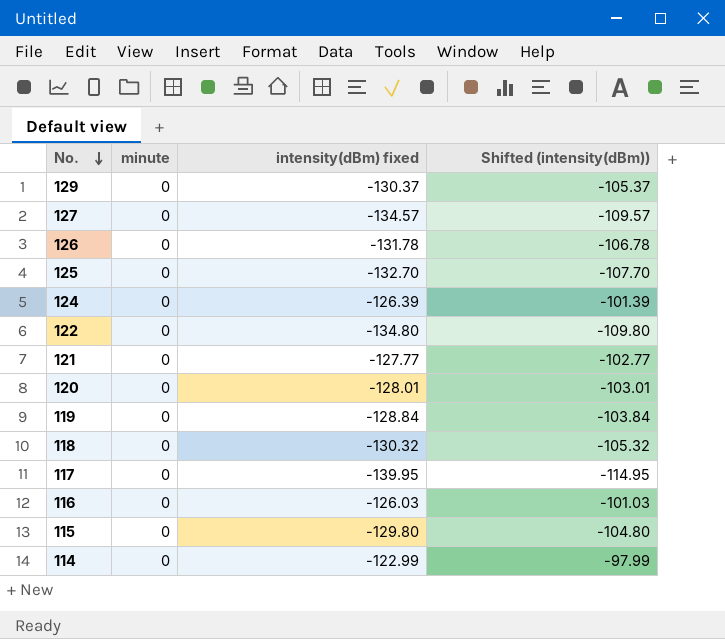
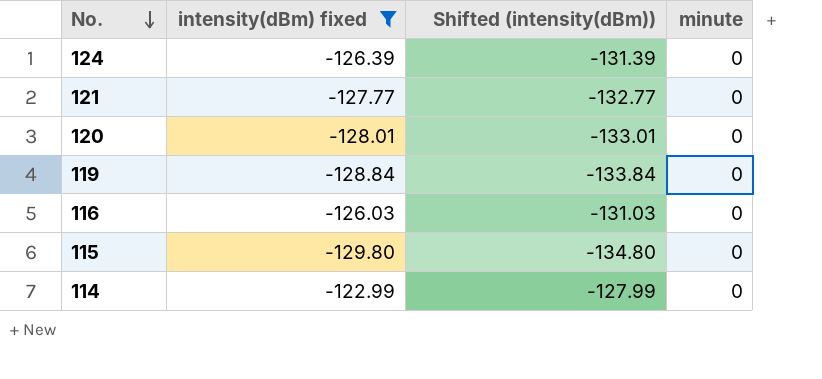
filter: none -> intensity(dBm) fixed >= -129.80
column Shifted (intensity(dBm)) | formula: [intensity(dBm) fixed] + 25 -> [intensity(dBm) fixed] - 5
column minute | position: 2 -> 4

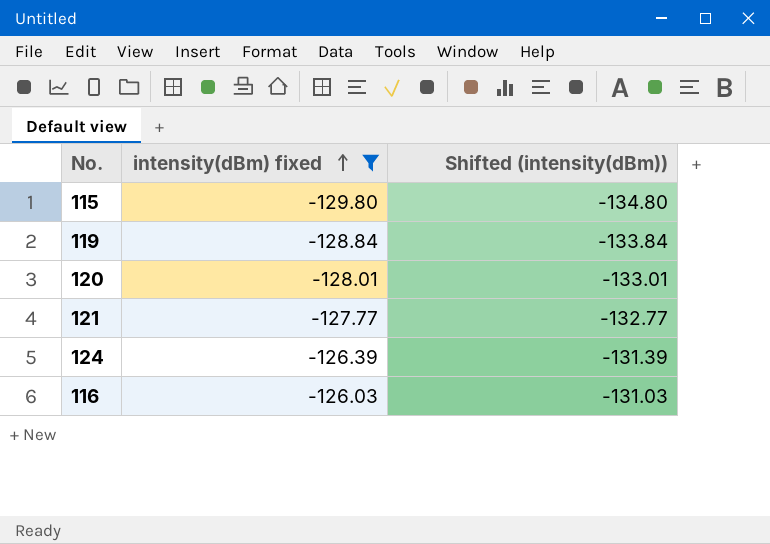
row order: No. descending -> intensity(dBm) fixed ascending
column minute | position: 4 -> none
row 114: -122.99 | -127.99 | 0 -> none

